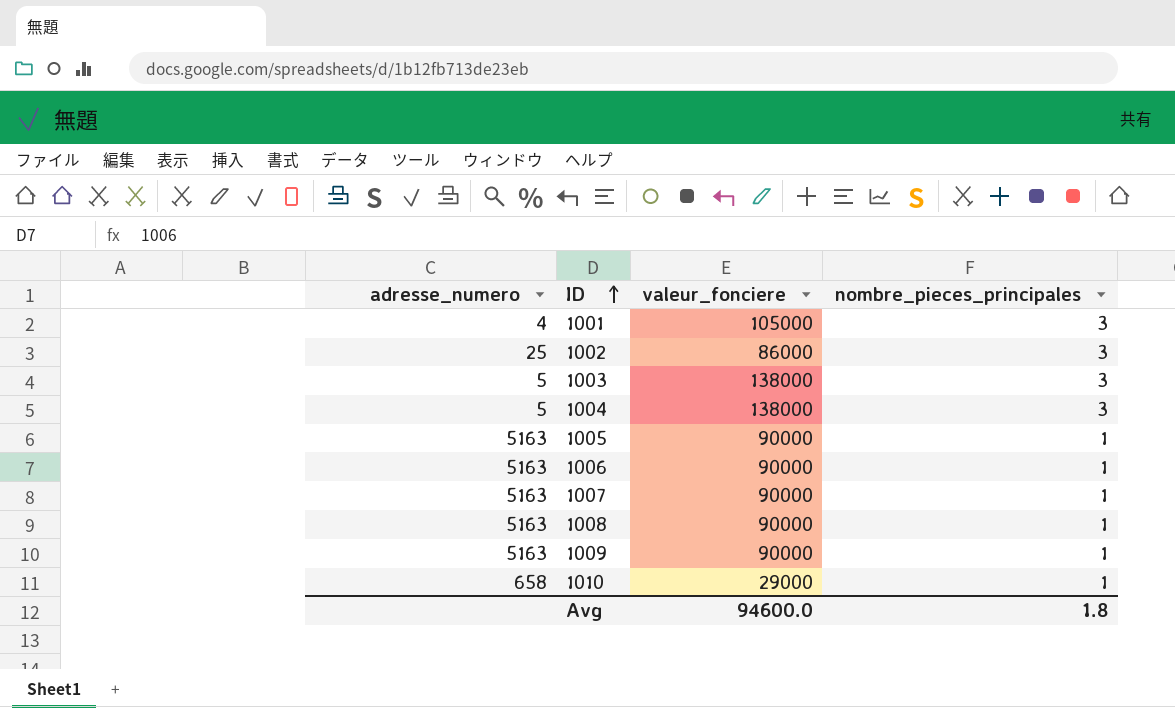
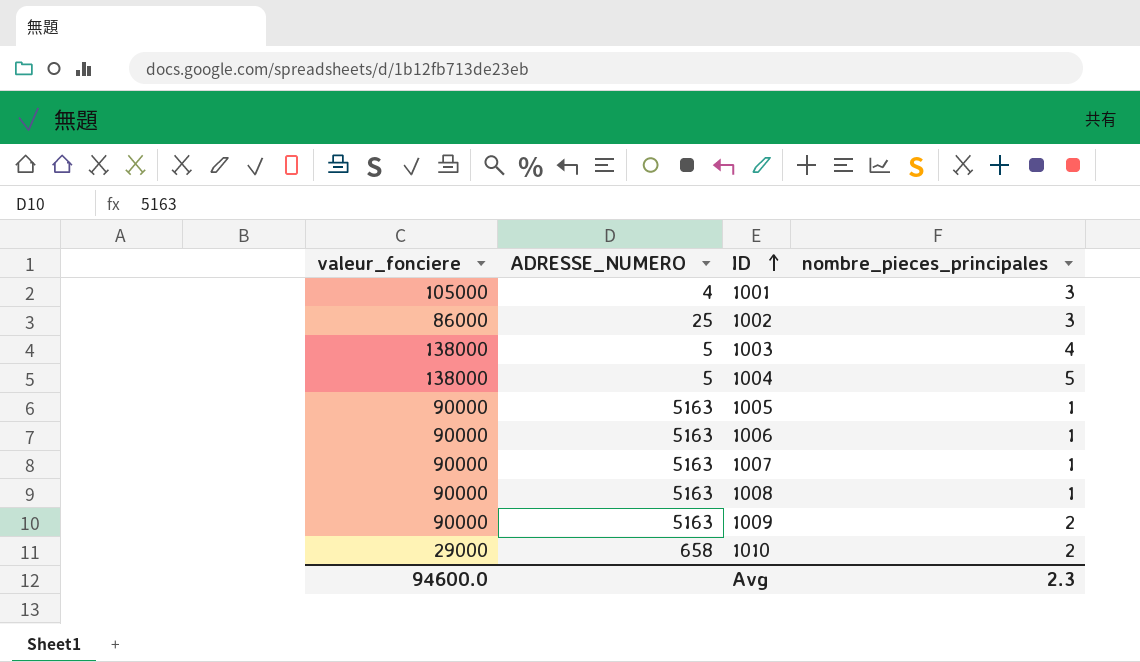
column valeur_fonciere | position: 3 -> 1
column name: adresse_numero -> ADRESSE_NUMERO
1003 | nombre_pieces_principales: 3 -> 4
1004 | nombre_pieces_principales: 3 -> 5
1009 | nombre_pieces_principales: 1 -> 2
1010 | nombre_pieces_principales: 1 -> 2
Avg | nombre_pieces_principales: 1.8 -> 2.3

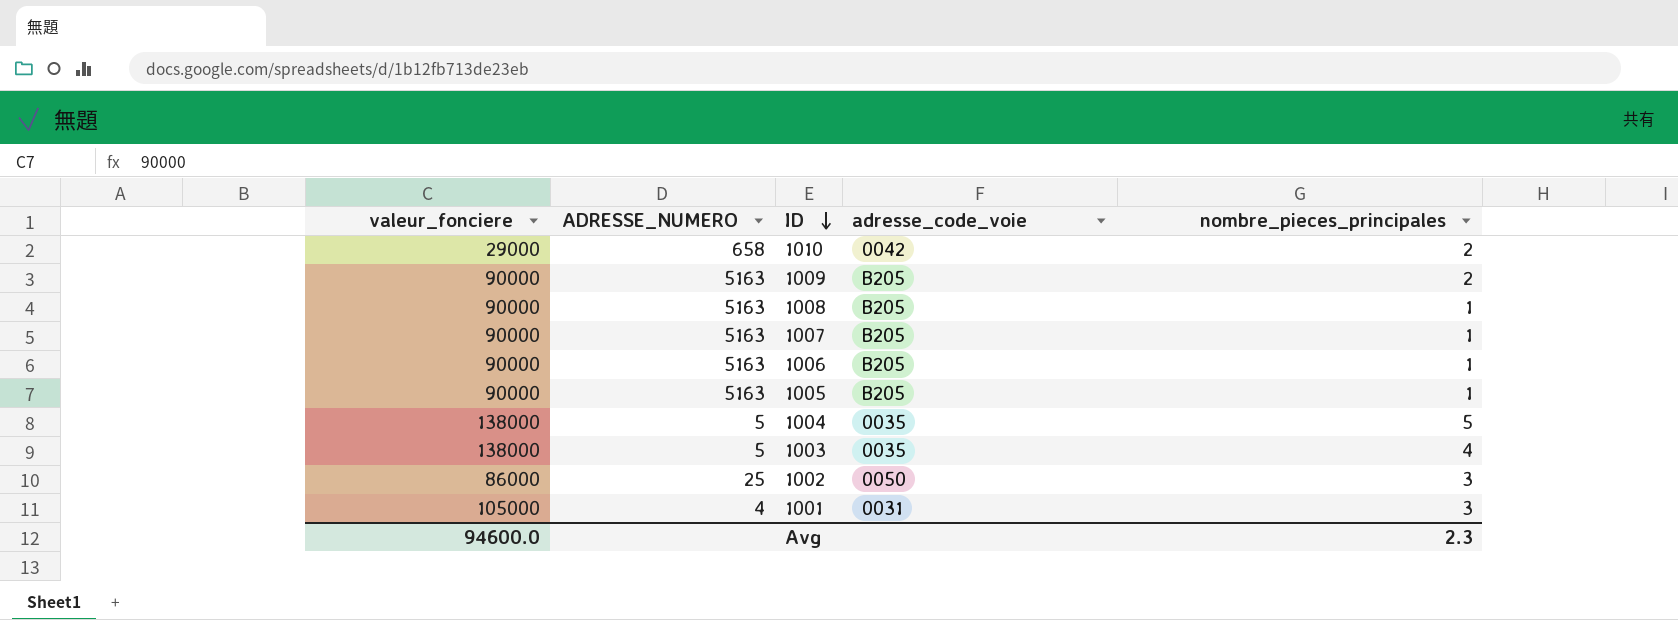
row order: ID ascending -> ID descending
column adresse_code_voie | position: none -> 4

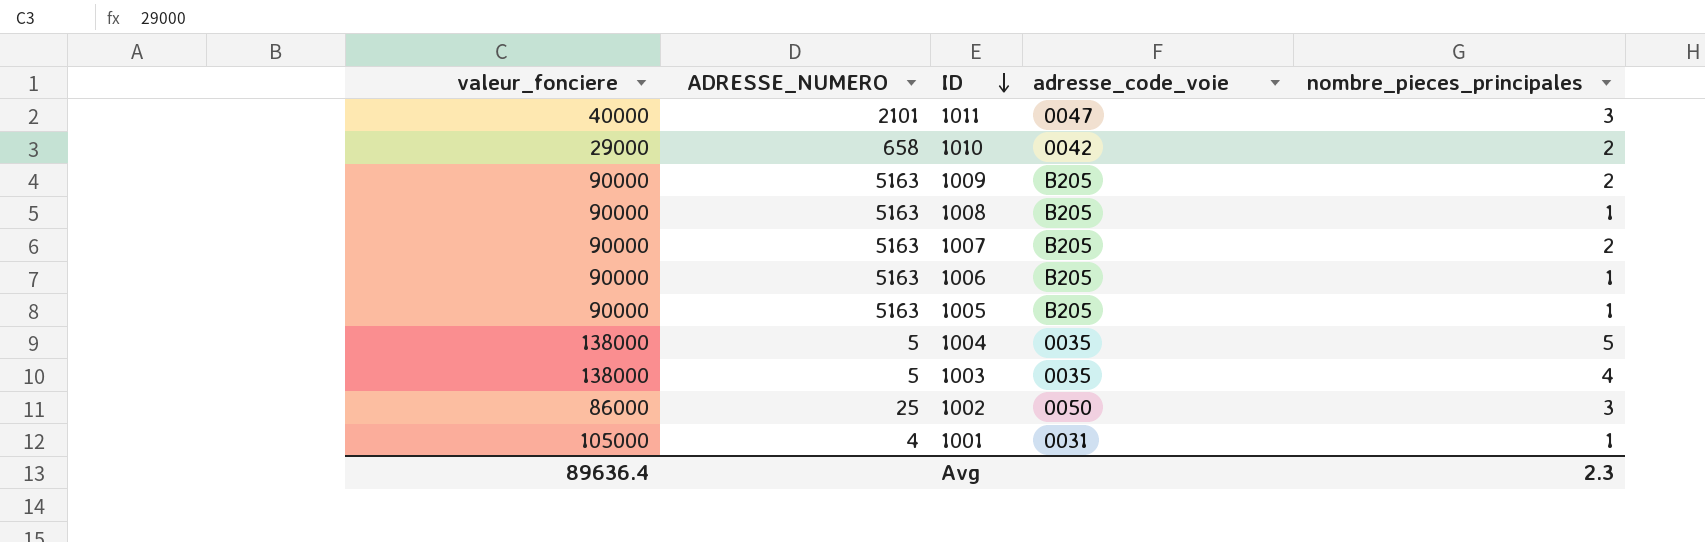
row 1011: none -> 40000 | 2101 | 0047 | 3
1007 | nombre_pieces_principales: 1 -> 2
1001 | nombre_pieces_principales: 3 -> 1
Avg | valeur_fonciere: 94600.0 -> 89636.4

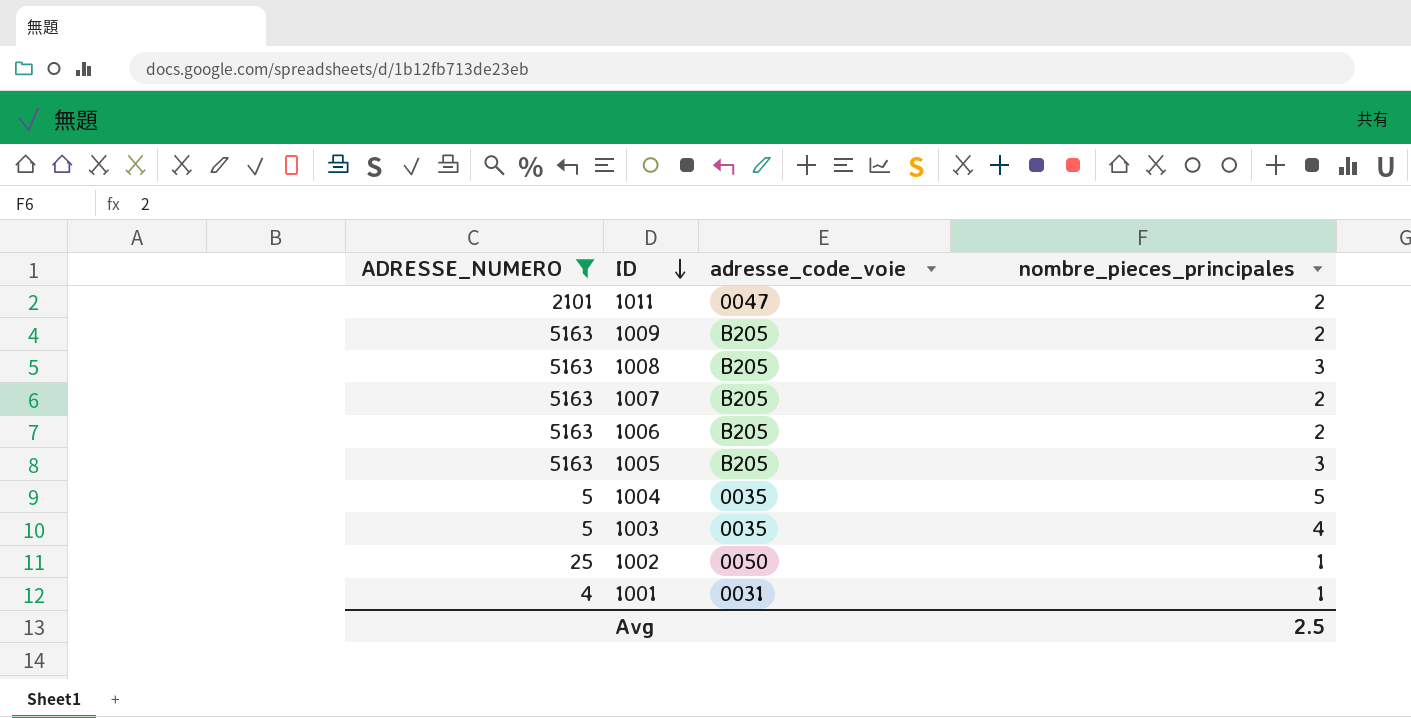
filter: none -> ADRESSE_NUMERO != 658
column valeur_fonciere | position: 1 -> none
1011 | nombre_pieces_principales: 3 -> 2
1008 | nombre_pieces_principales: 1 -> 3
1006 | nombre_pieces_principales: 1 -> 2
1005 | nombre_pieces_principales: 1 -> 3
1002 | nombre_pieces_principales: 3 -> 1
Avg | nombre_pieces_principales: 2.3 -> 2.5

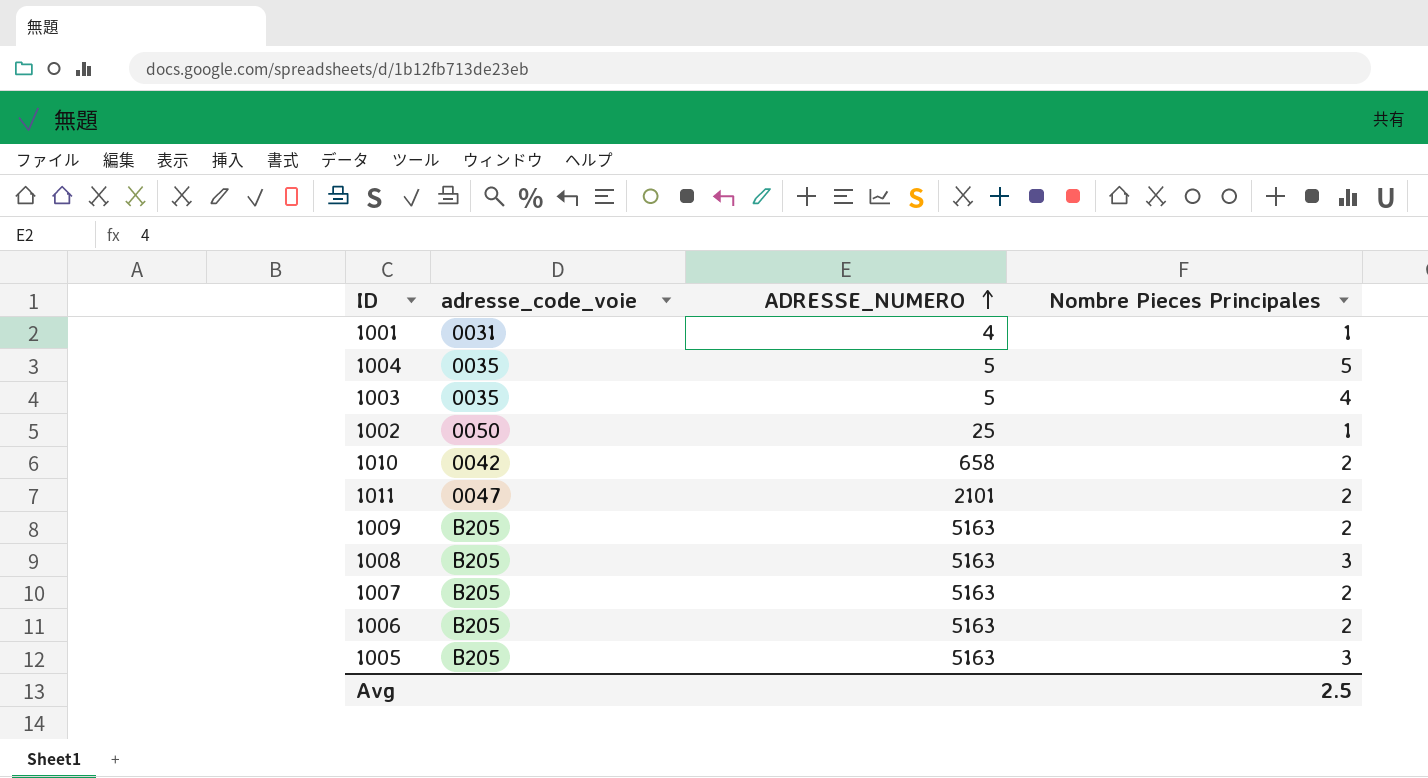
filter: ADRESSE_NUMERO != 658 -> none
row order: ID descending -> ADRESSE_NUMERO ascending
column ADRESSE_NUMERO | position: 1 -> 3
column name: nombre_pieces_principales -> Nombre Pieces Principales

